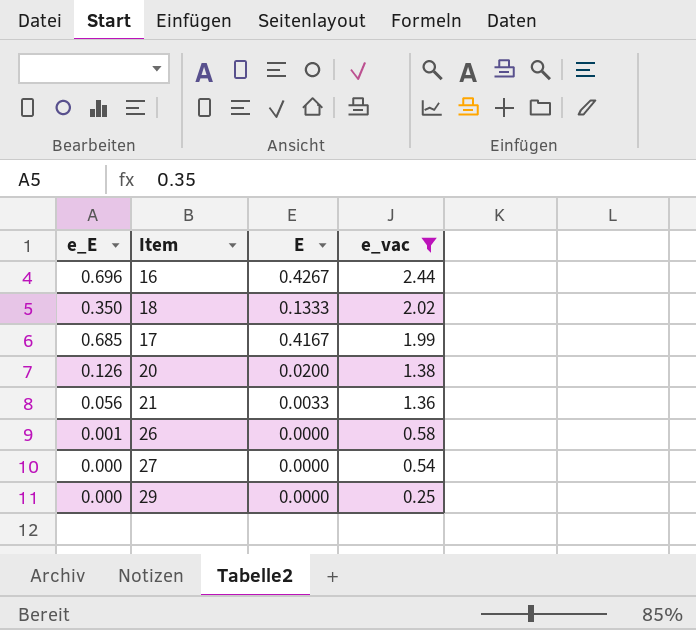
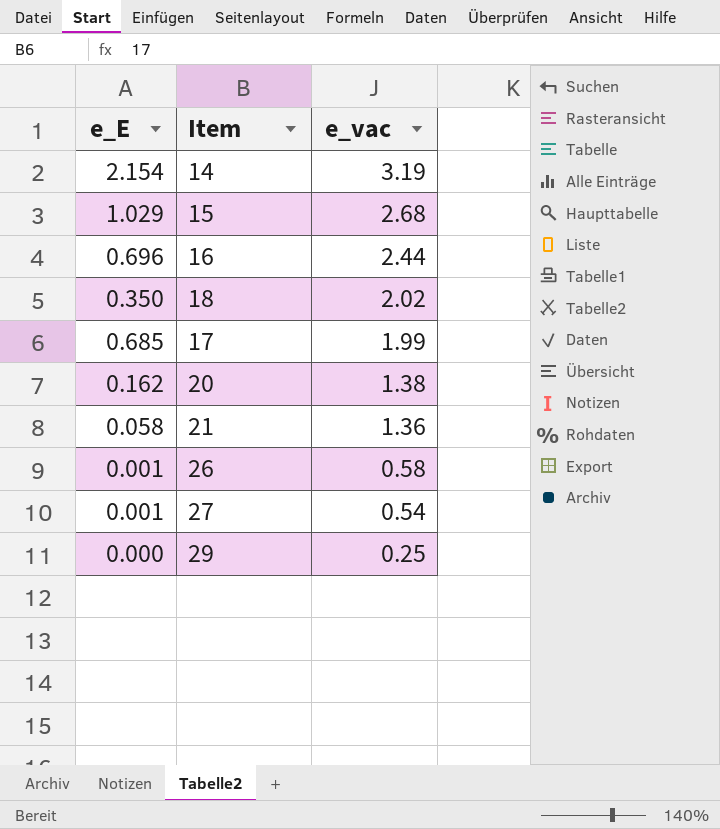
filter: e_vac <= 2.44 -> none
column E | position: 3 -> none
20 | e_E: 0.126 -> 0.162
21 | e_E: 0.056 -> 0.058
27 | e_E: 0.000 -> 0.001

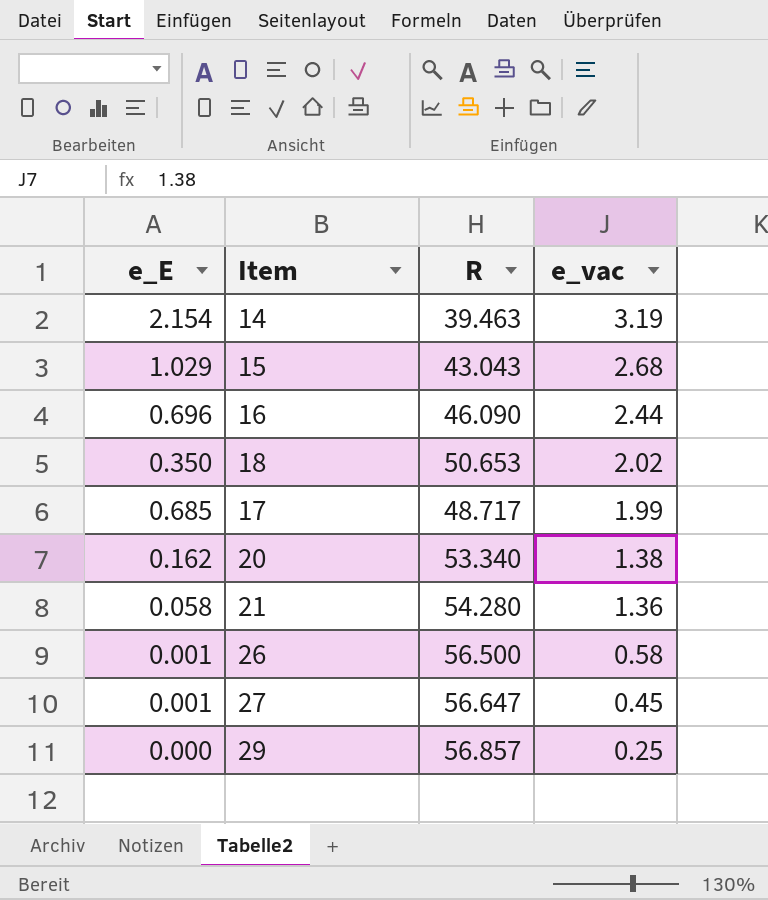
column R | position: none -> 3
27 | e_vac: 0.54 -> 0.45

